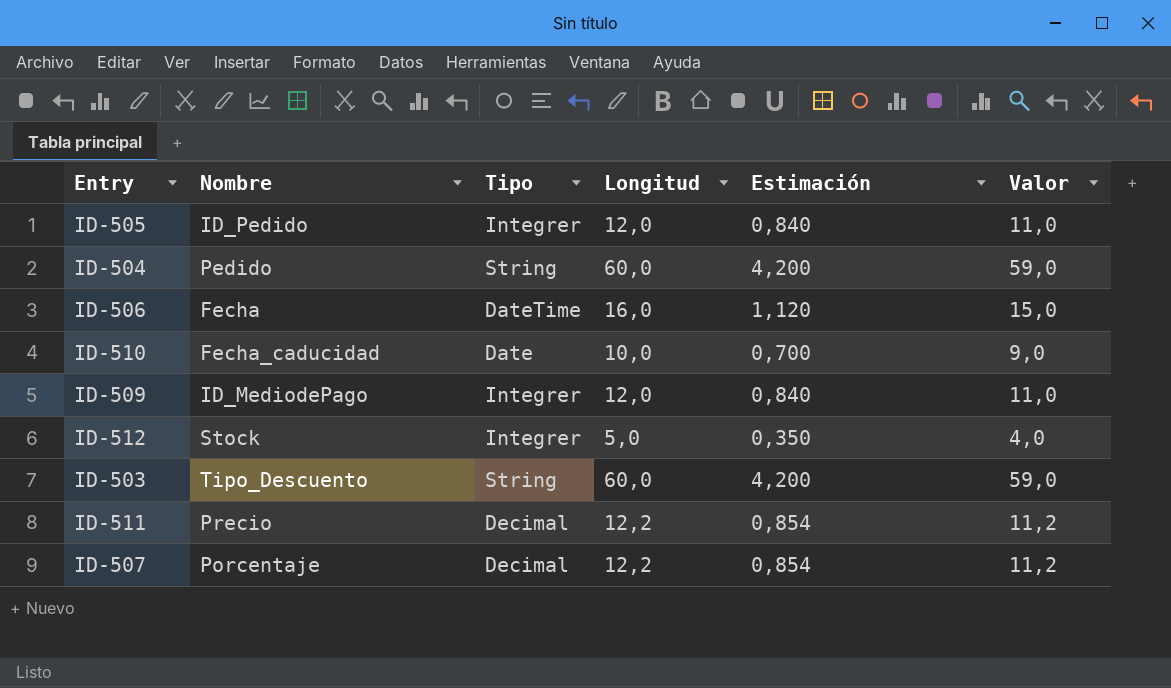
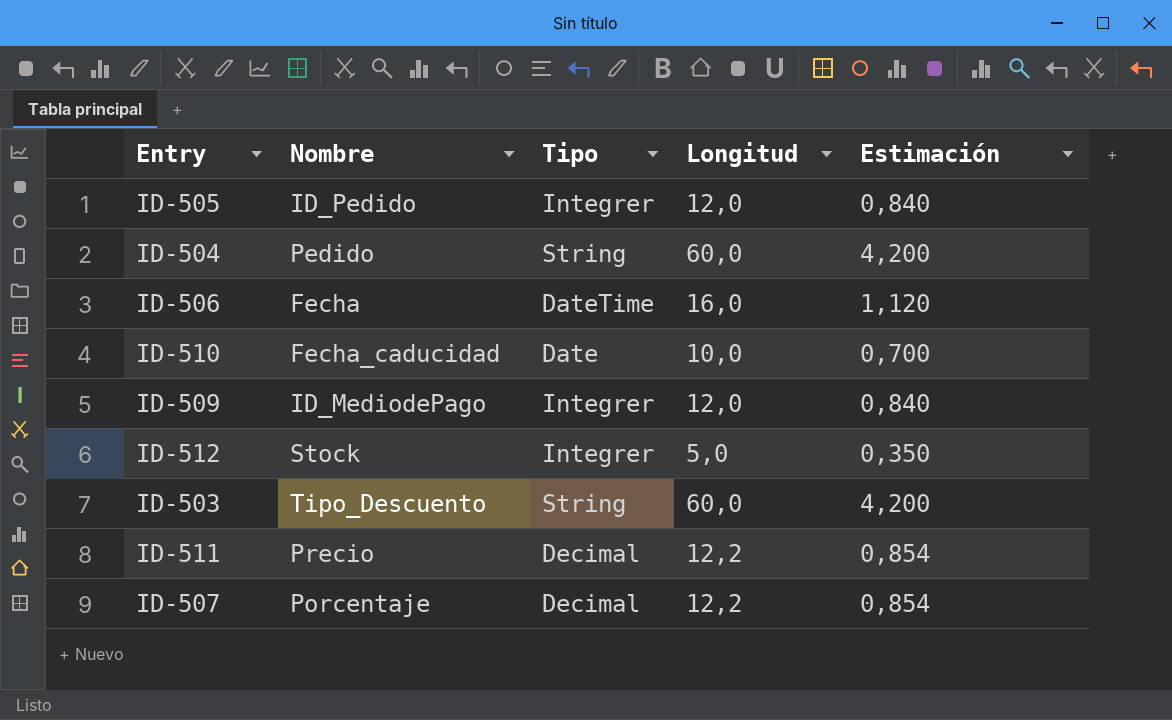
column Valor | formula: [Longitud] - 1 -> none

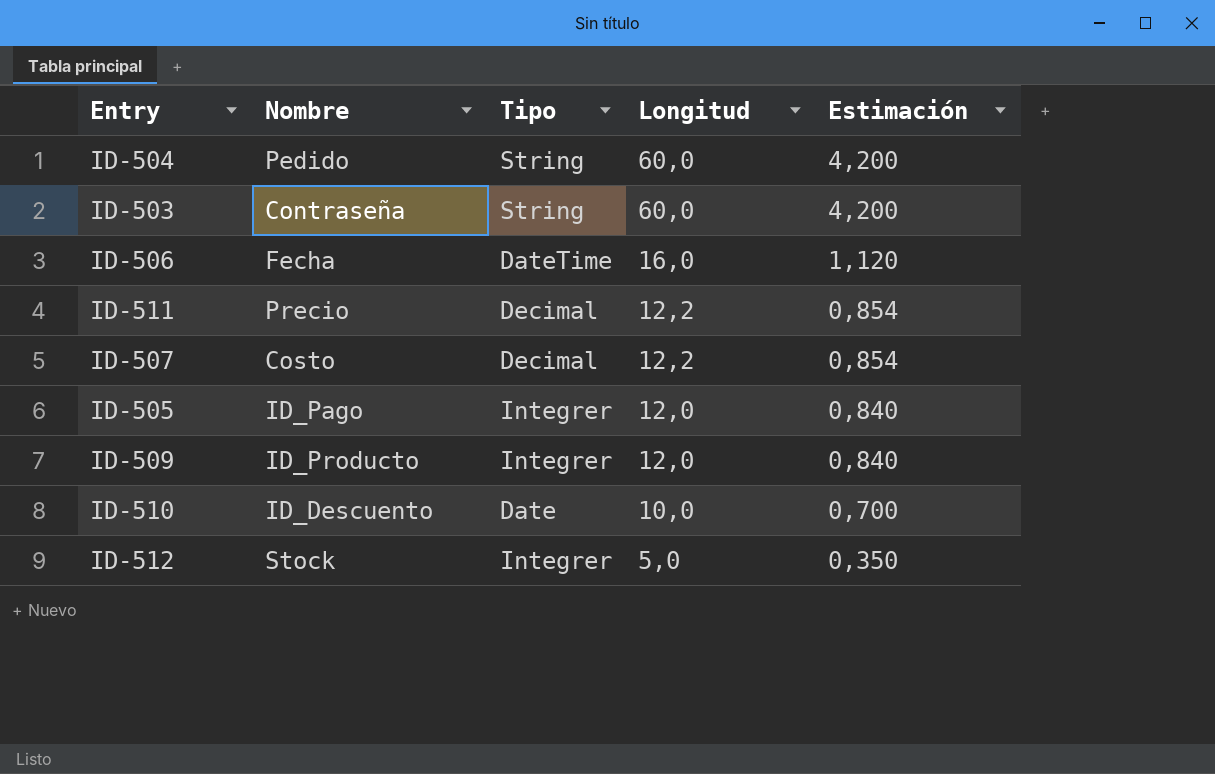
row order: none -> Longitud descending
ID-503 | Nombre: Tipo_Descuento -> Contraseña
ID-507 | Nombre: Porcentaje -> Costo
ID-505 | Nombre: ID_Pedido -> ID_Pago
ID-509 | Nombre: ID_MediodePago -> ID_Producto
ID-510 | Nombre: Fecha_caducidad -> ID_Descuento

